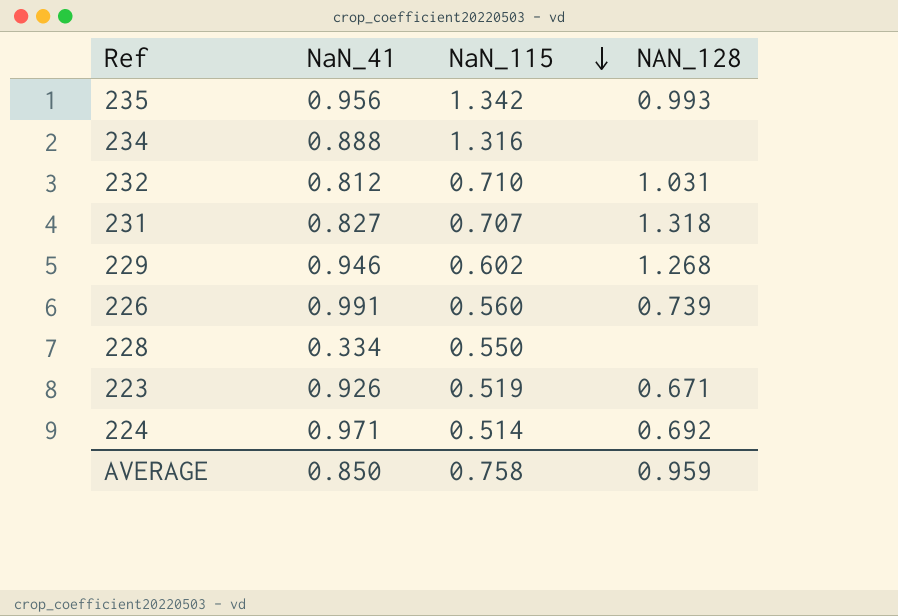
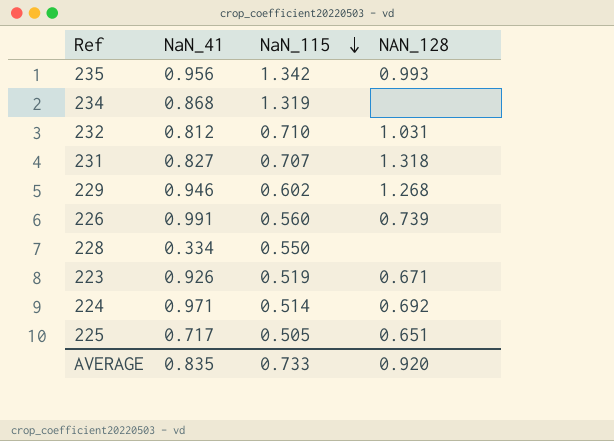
234 | NaN_41: 0.888 -> 0.868
234 | NaN_115: 1.316 -> 1.319
row 225: none -> 0.717 | 0.505 | 0.651
AVERAGE | NaN_41: 0.850 -> 0.835
AVERAGE | NaN_115: 0.758 -> 0.733
AVERAGE | NAN_128: 0.959 -> 0.920

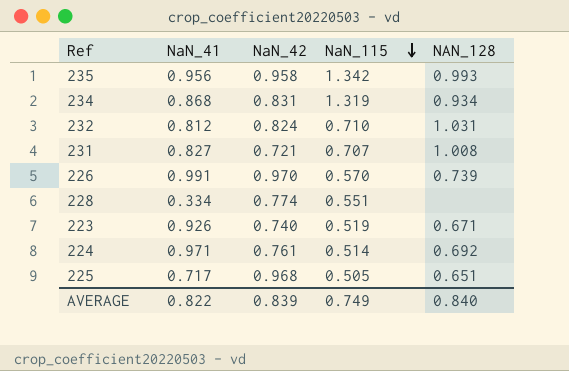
column NaN_42 | position: none -> 3
row 229: 0.946 | 0.602 | 1.268 -> none
234 | NAN_128: none -> 0.934
231 | NAN_128: 1.318 -> 1.008
226 | NaN_115: 0.560 -> 0.570
228 | NaN_115: 0.550 -> 0.551
AVERAGE | NaN_41: 0.835 -> 0.822
AVERAGE | NaN_115: 0.733 -> 0.749
AVERAGE | NAN_128: 0.920 -> 0.840

